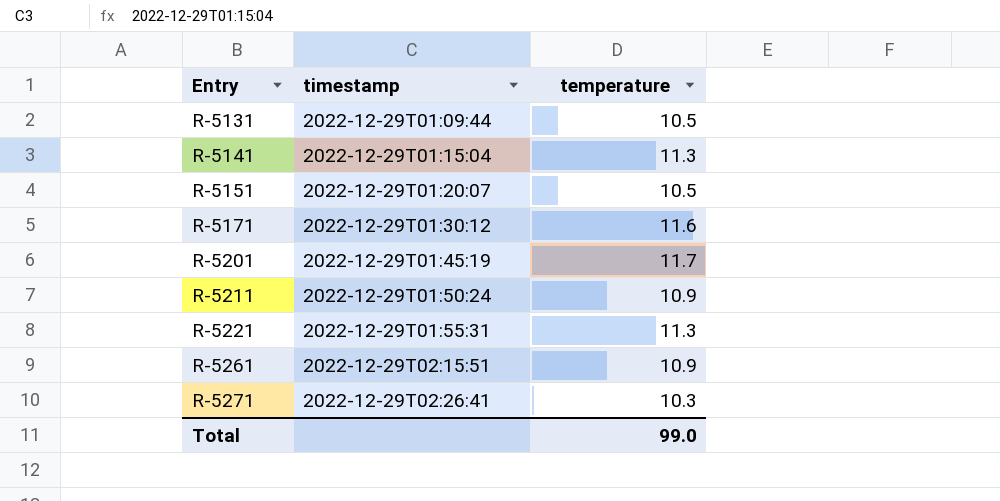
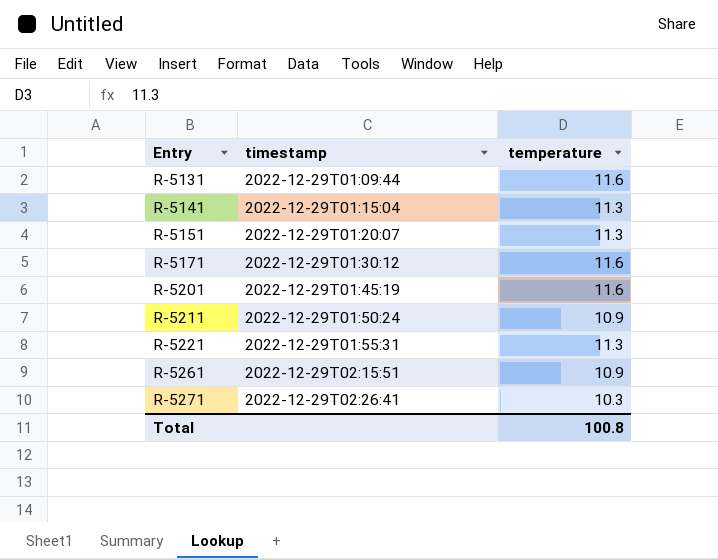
R-5131 | temperature: 10.5 -> 11.6
R-5151 | temperature: 10.5 -> 11.3
R-5201 | temperature: 11.7 -> 11.6
Total | temperature: 99.0 -> 100.8

